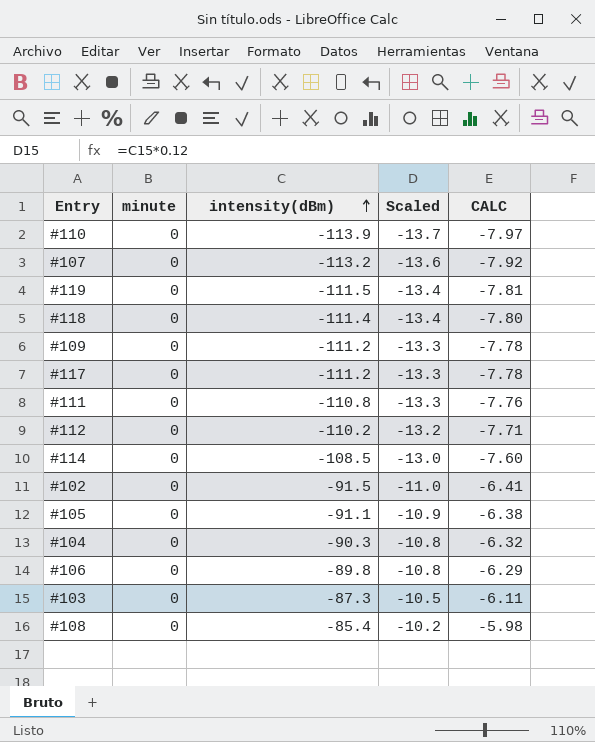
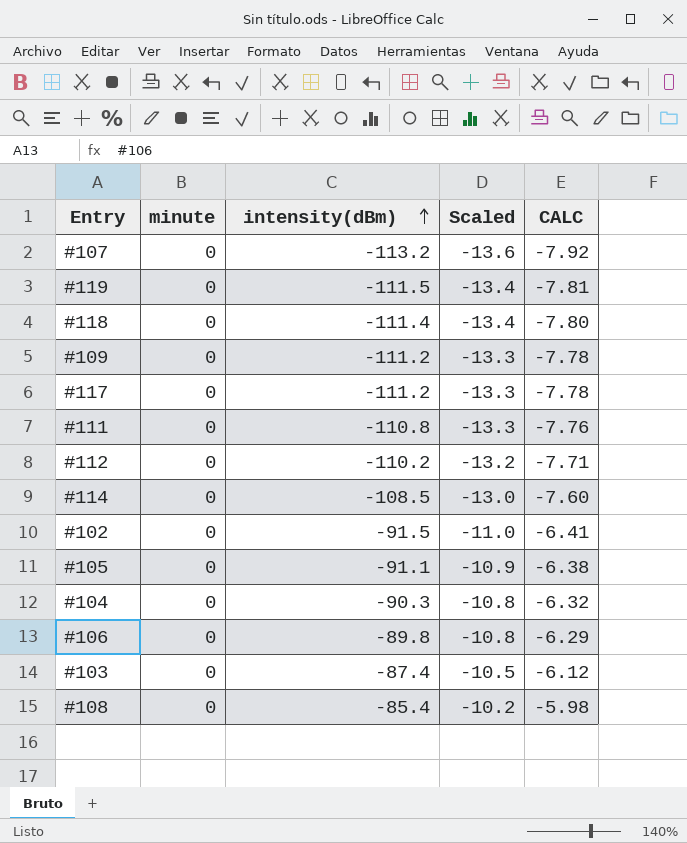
row #110: 0 | -113.9 | -13.7 | -7.97 -> none
#103 | intensity(dBm): -87.3 -> -87.4
#103 | CALC: -6.11 -> -6.12

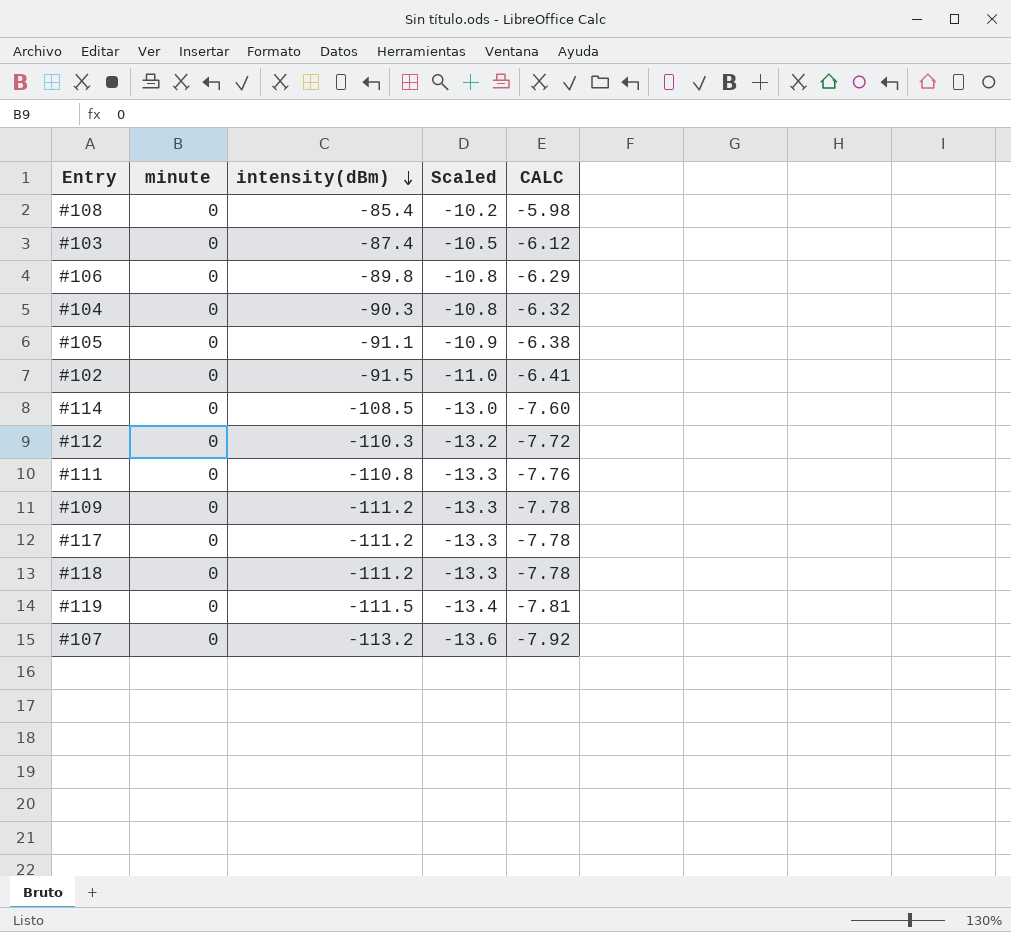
row order: intensity(dBm) ascending -> intensity(dBm) descending
#112 | intensity(dBm): -110.2 -> -110.3
#112 | CALC: -7.71 -> -7.72
#118 | intensity(dBm): -111.4 -> -111.2
#118 | Scaled: -13.4 -> -13.3
#118 | CALC: -7.80 -> -7.78

